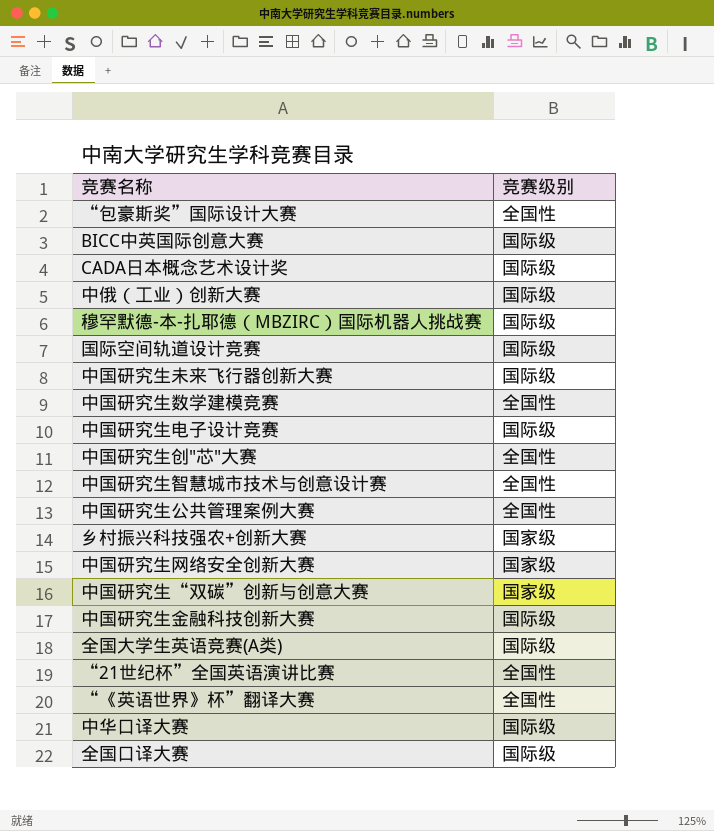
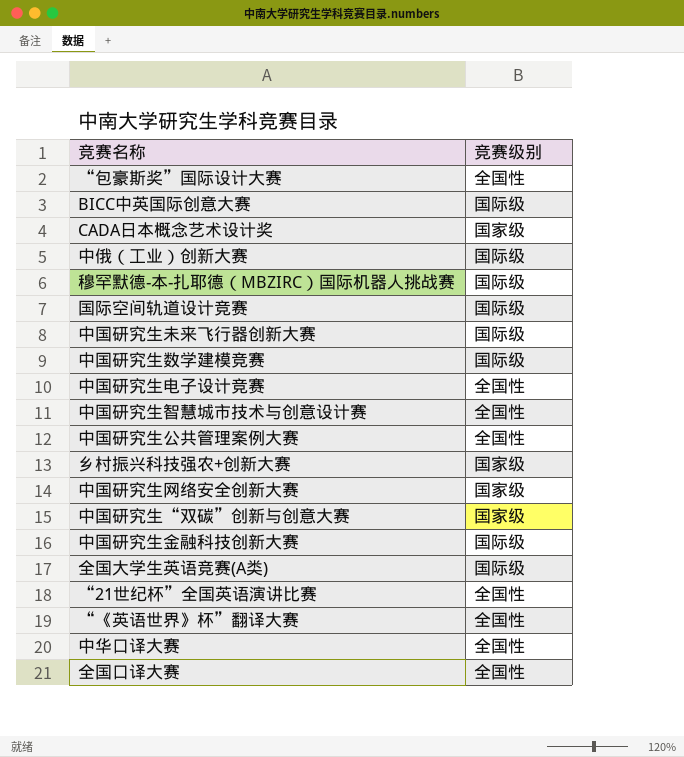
row 中国研究生创"芯"大赛: 全国性 -> none
CADA日本概念艺术设计奖 | 竞赛级别: 国际级 -> 国家级
中国研究生数学建模竞赛 | 竞赛级别: 全国性 -> 国际级
中国研究生电子设计竞赛 | 竞赛级别: 国际级 -> 全国性
中华口译大赛 | 竞赛级别: 国际级 -> 全国性
全国口译大赛 | 竞赛级别: 国际级 -> 全国性

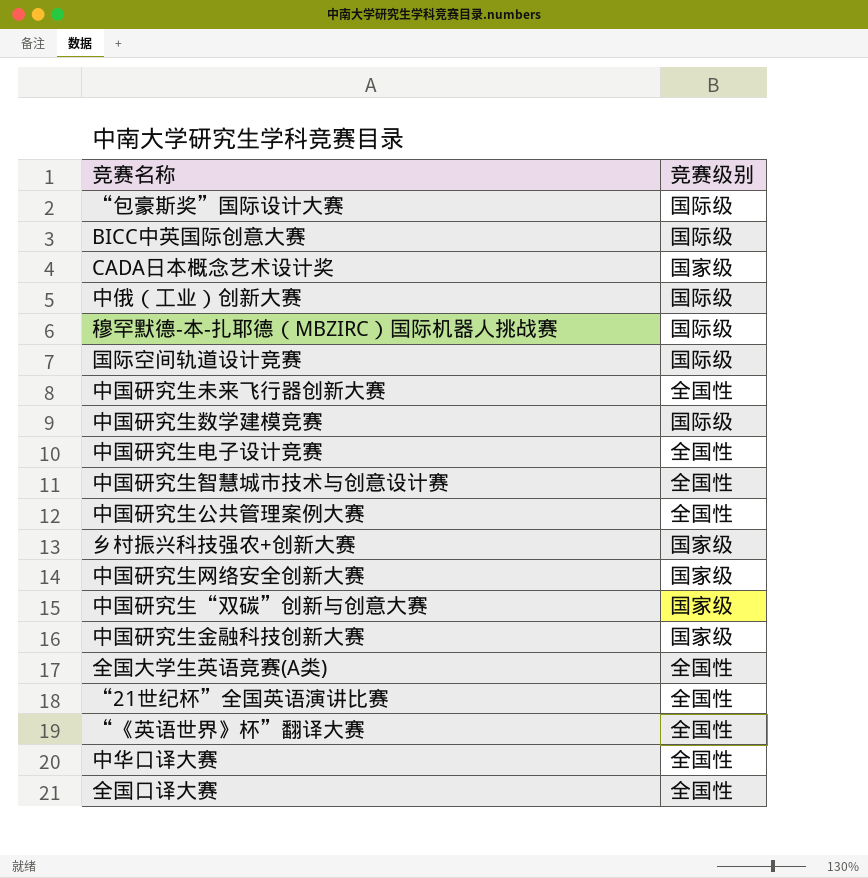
“包豪斯奖”国际设计大赛 | 竞赛级别: 全国性 -> 国际级
中国研究生未来飞行器创新大赛 | 竞赛级别: 国际级 -> 全国性
中国研究生金融科技创新大赛 | 竞赛级别: 国际级 -> 国家级
全国大学生英语竞赛(A类) | 竞赛级别: 国际级 -> 全国性

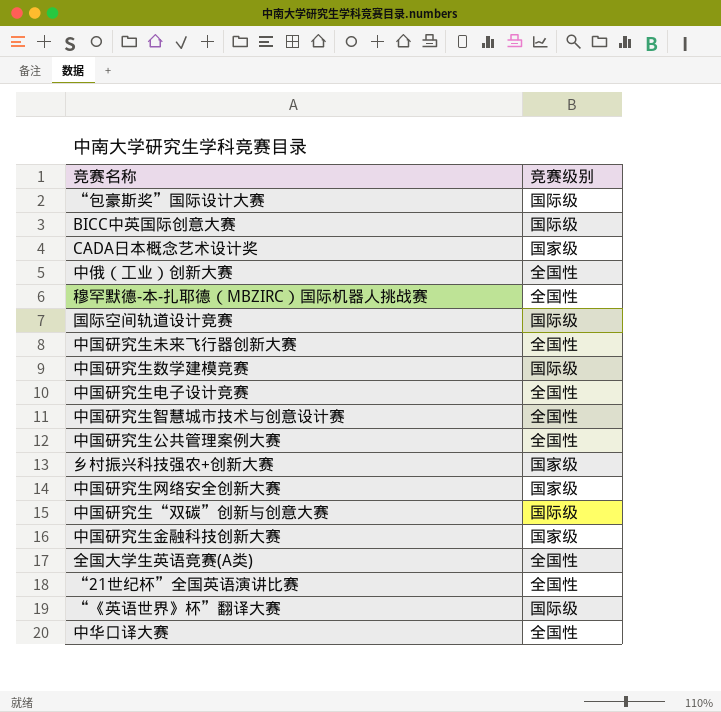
row 全国口译大赛: 全国性 -> none
中俄（工业）创新大赛 | 竞赛级别: 国际级 -> 全国性
穆罕默德-本-扎耶德（MBZIRC）国际机器人挑战赛 | 竞赛级别: 国际级 -> 全国性
中国研究生“双碳”创新与创意大赛 | 竞赛级别: 国家级 -> 国际级
“《英语世界》杯”翻译大赛 | 竞赛级别: 全国性 -> 国际级

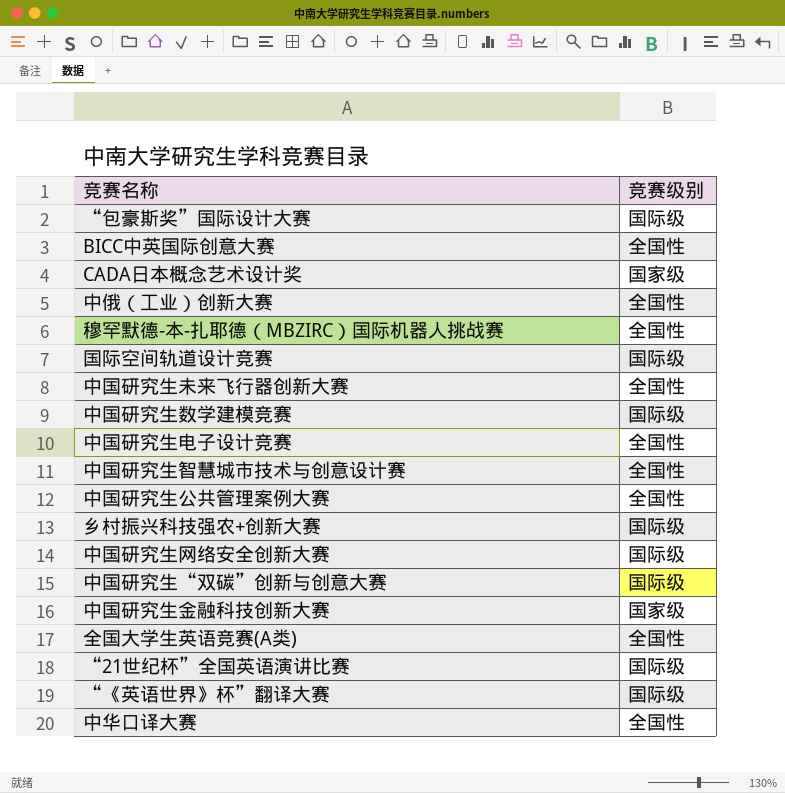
BICC中英国际创意大赛 | 竞赛级别: 国际级 -> 全国性
乡村振兴科技强农+创新大赛 | 竞赛级别: 国家级 -> 国际级
中国研究生网络安全创新大赛 | 竞赛级别: 国家级 -> 国际级
“21世纪杯”全国英语演讲比赛 | 竞赛级别: 全国性 -> 国际级

